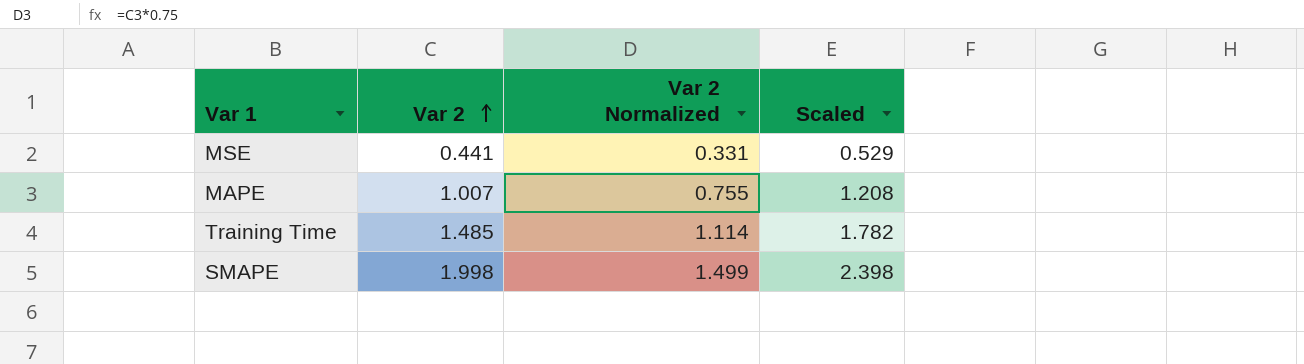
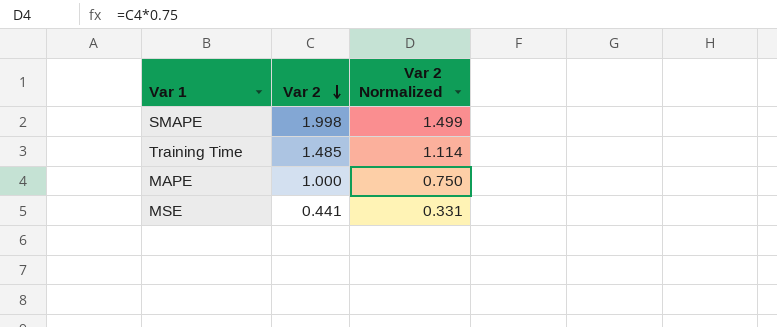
row order: Var 2 ascending -> Var 2 descending
column Scaled | formula: [Var 2] * 1.2 -> none
MAPE | Var 2: 1.007 -> 1.000
MAPE | Var 2 Normalized: 0.755 -> 0.750

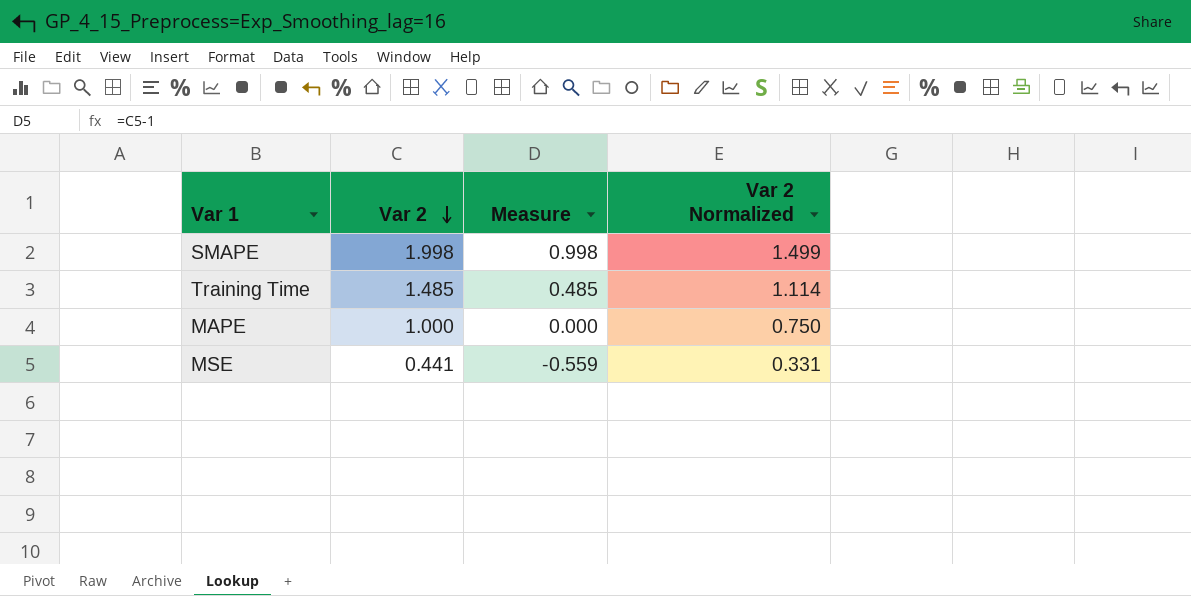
column Measure | formula: none -> [Var 2] - 1

